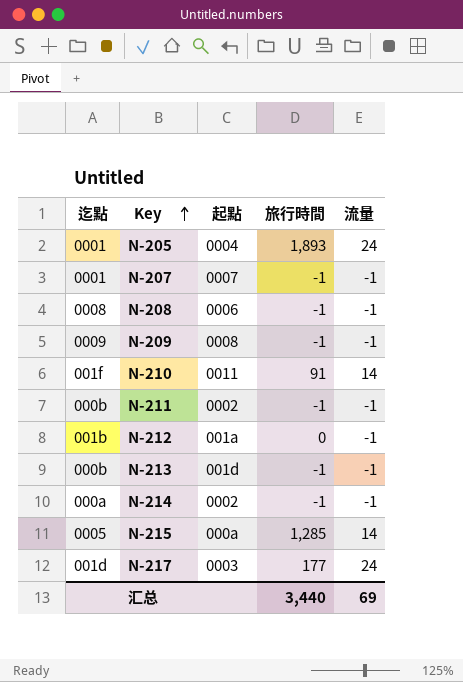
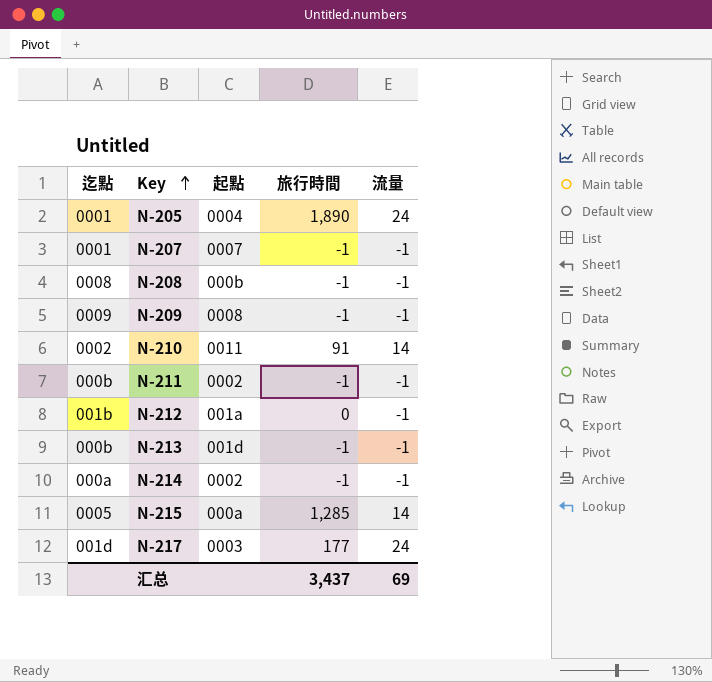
N-205 | 旅行時間: 1,893 -> 1,890
N-208 | 起點: 0006 -> 000b
N-210 | 迄點: 001f -> 0002
汇总 | 旅行時間: 3,440 -> 3,437

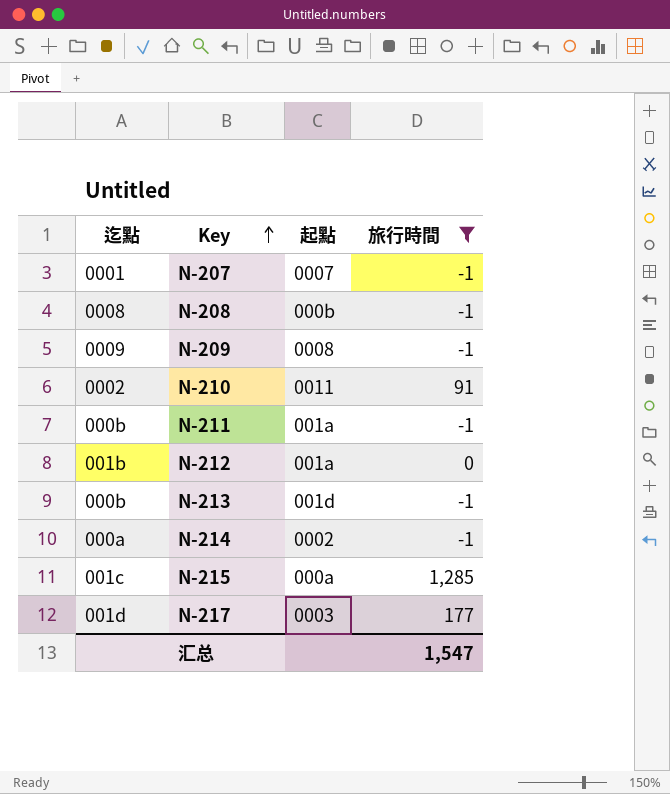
filter: none -> 旅行時間 != 1,890
column 流量 | position: 5 -> none
N-211 | 起點: 0002 -> 001a
N-215 | 迄點: 0005 -> 001c
汇总 | 旅行時間: 3,437 -> 1,547

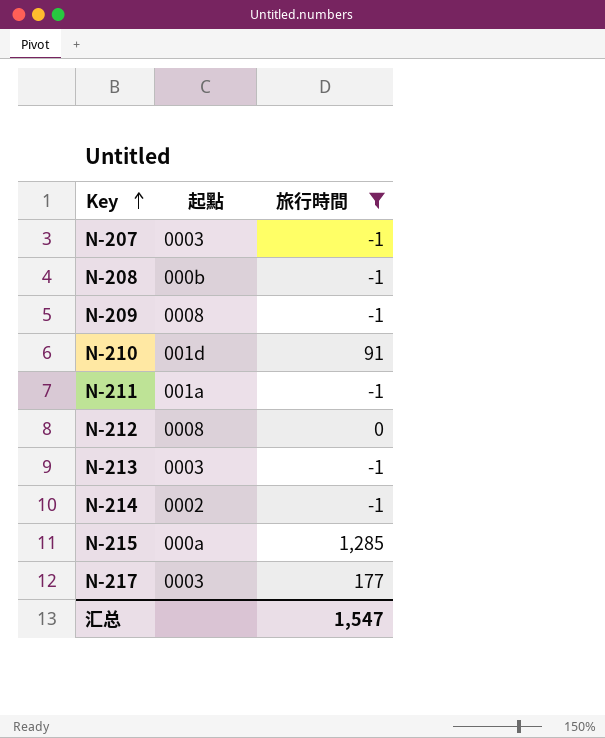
column 迄點 | position: 1 -> none
N-207 | 起點: 0007 -> 0003
N-210 | 起點: 0011 -> 001d
N-212 | 起點: 001a -> 0008
N-213 | 起點: 001d -> 0003

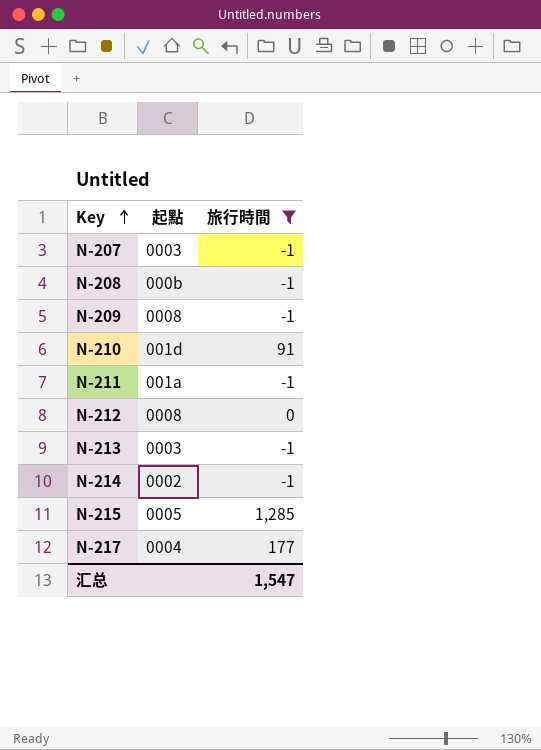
N-215 | 起點: 000a -> 0005
N-217 | 起點: 0003 -> 0004

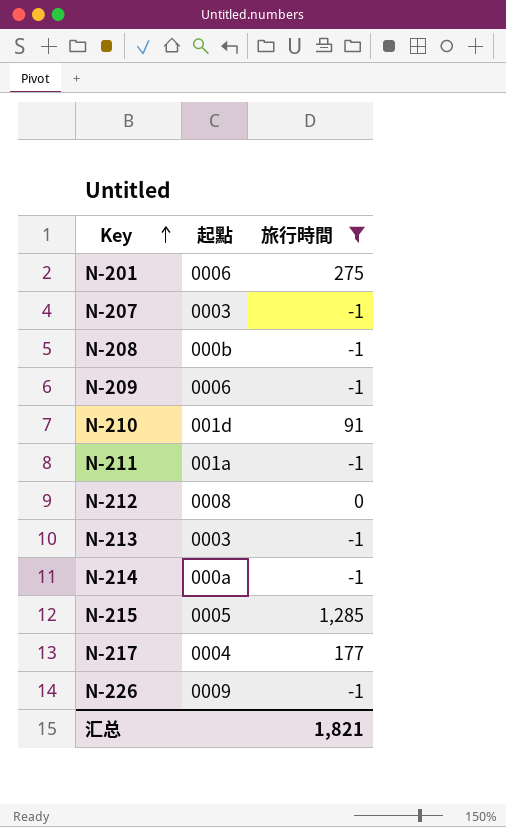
row N-201: none -> 0006 | 275
N-209 | 起點: 0008 -> 0006
N-214 | 起點: 0002 -> 000a
row N-226: none -> 0009 | -1
汇总 | 旅行時間: 1,547 -> 1,821

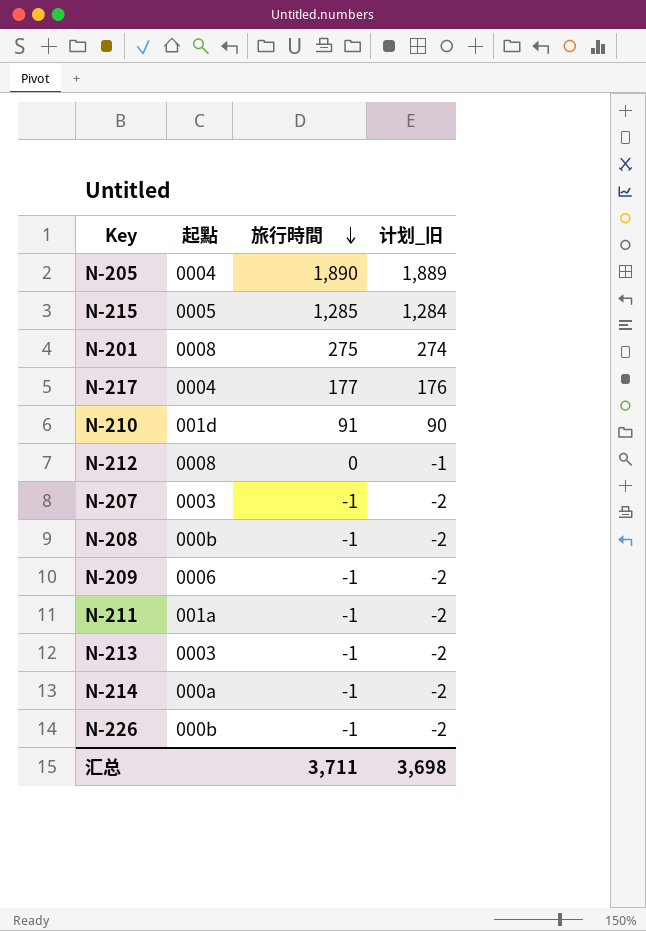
filter: 旅行時間 != 1,890 -> none
row order: Key ascending -> 旅行時間 descending
column 计划_旧 | formula: none -> [旅行時間] - 1
N-201 | 起點: 0006 -> 0008
N-226 | 起點: 0009 -> 000b
汇总 | 旅行時間: 1,821 -> 3,711

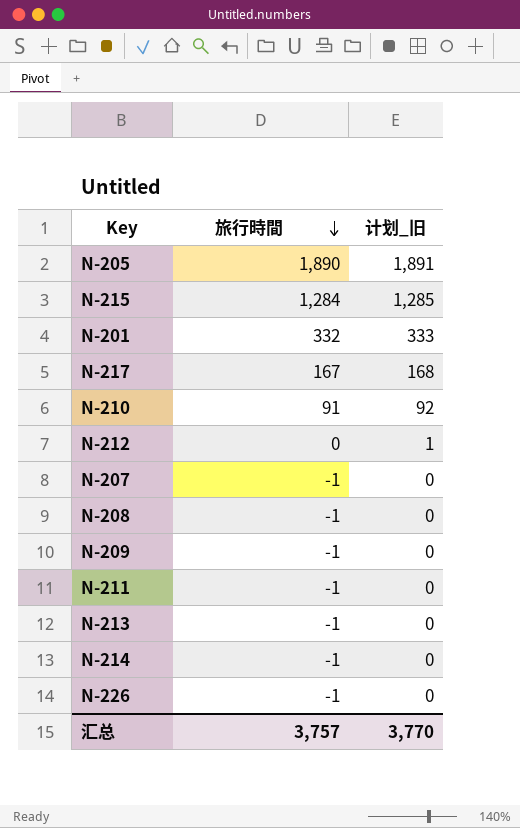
column 起點 | position: 2 -> none
column 计划_旧 | formula: [旅行時間] - 1 -> [旅行時間] + 1
N-215 | 旅行時間: 1,285 -> 1,284
N-201 | 旅行時間: 275 -> 332
N-217 | 旅行時間: 177 -> 167
汇总 | 旅行時間: 3,711 -> 3,757
汇总 | 计划_旧: 3,698 -> 3,770

